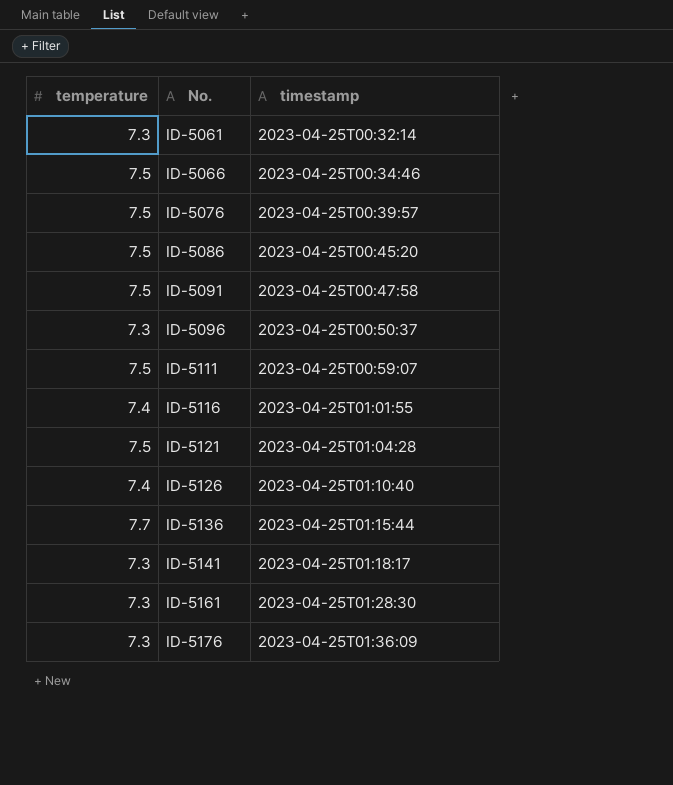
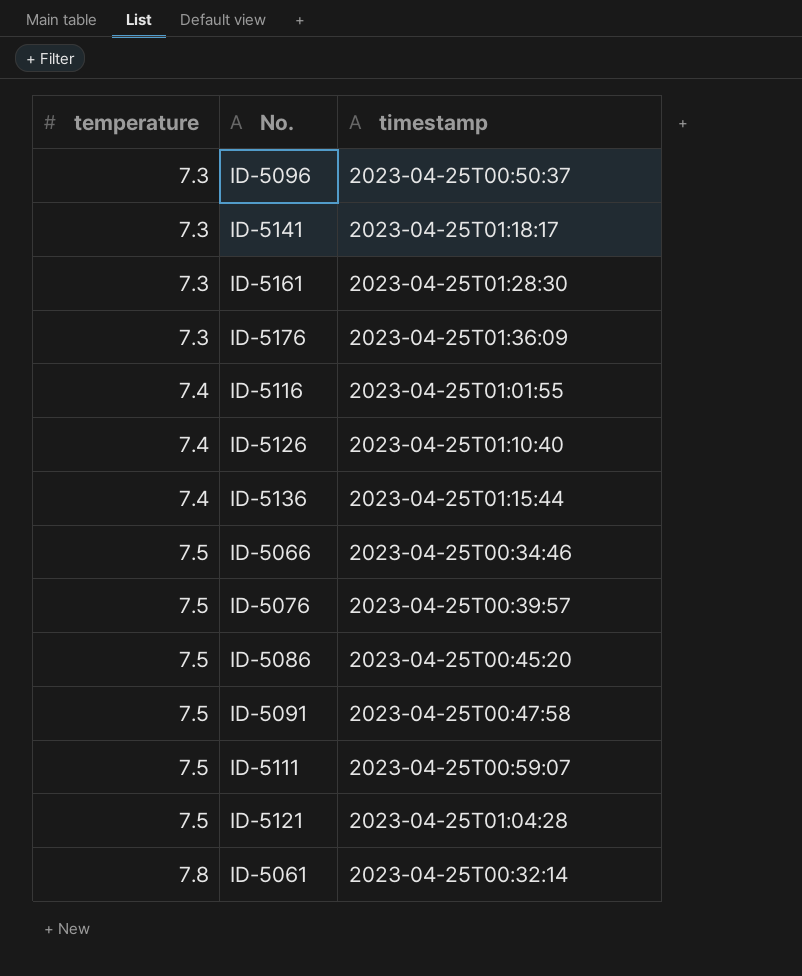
row order: No. ascending -> temperature ascending
ID-5136 | temperature: 7.7 -> 7.4
ID-5061 | temperature: 7.3 -> 7.8

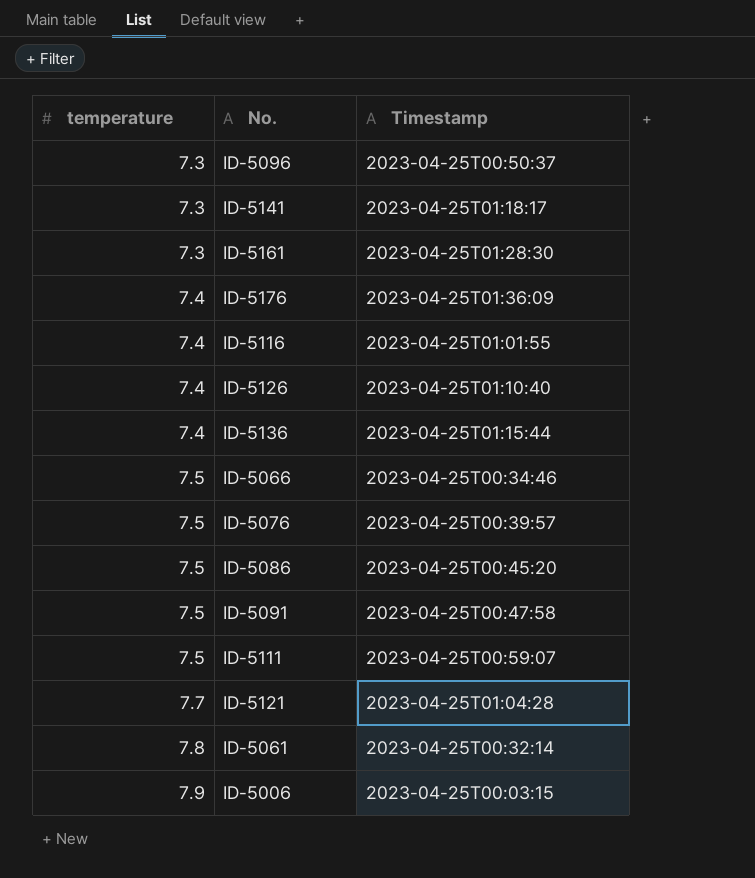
column name: timestamp -> Timestamp
ID-5176 | temperature: 7.3 -> 7.4
ID-5121 | temperature: 7.5 -> 7.7
row ID-5006: none -> 7.9 | 2023-04-25T00:03:15

